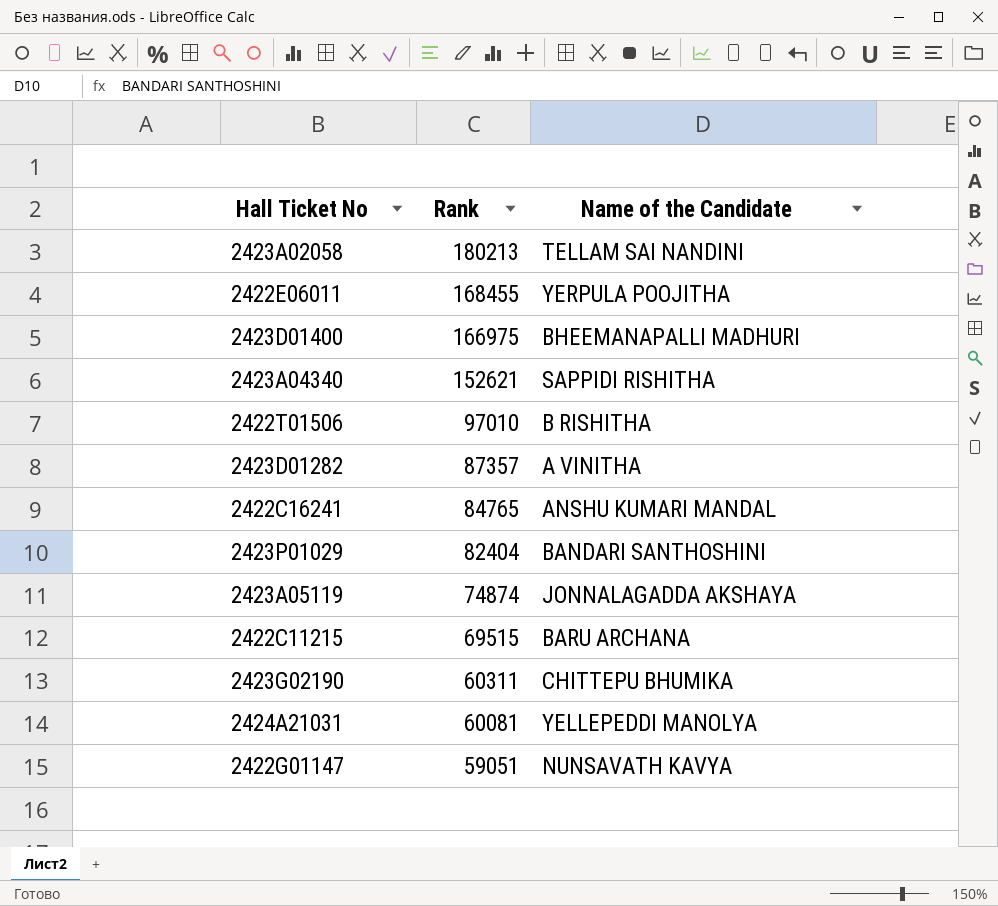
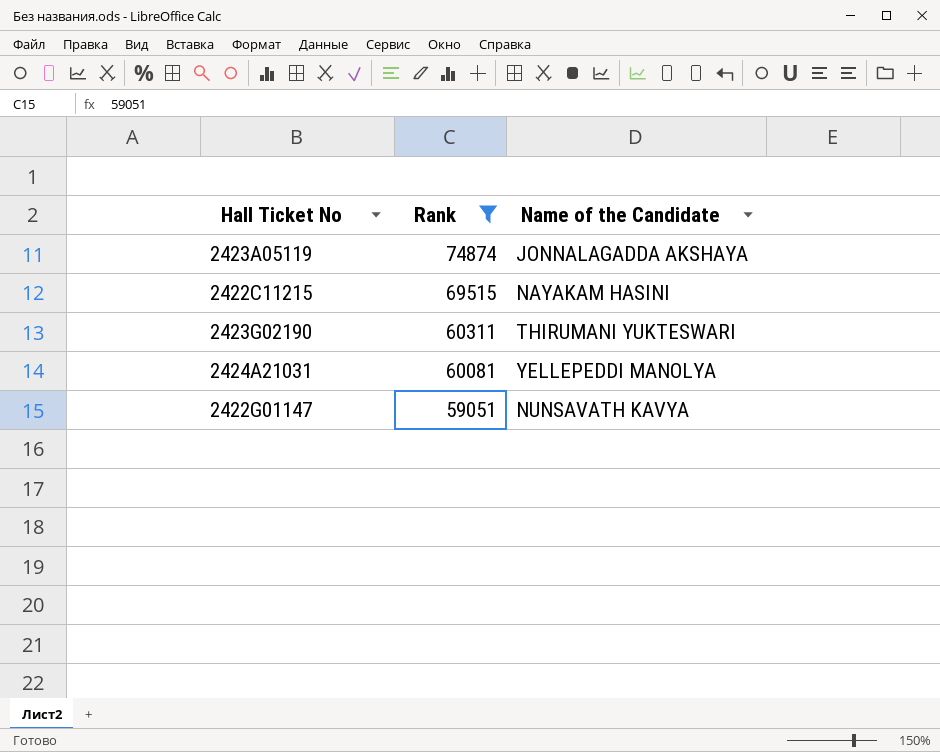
filter: none -> Rank <= 74874
2422C11215 | Name of the Candidate: BARU ARCHANA -> NAYAKAM HASINI
2423G02190 | Name of the Candidate: CHITTEPU BHUMIKA -> THIRUMANI YUKTESWARI

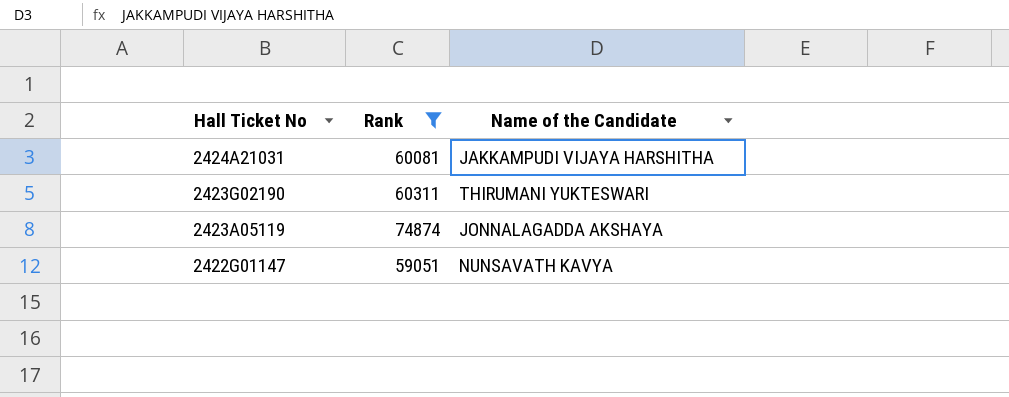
row order: Rank descending -> Hall Ticket No descending
row 2422C11215: 69515 | NAYAKAM HASINI -> none
2424A21031 | Name of the Candidate: YELLEPEDDI MANOLYA -> JAKKAMPUDI VIJAYA HARSHITHA

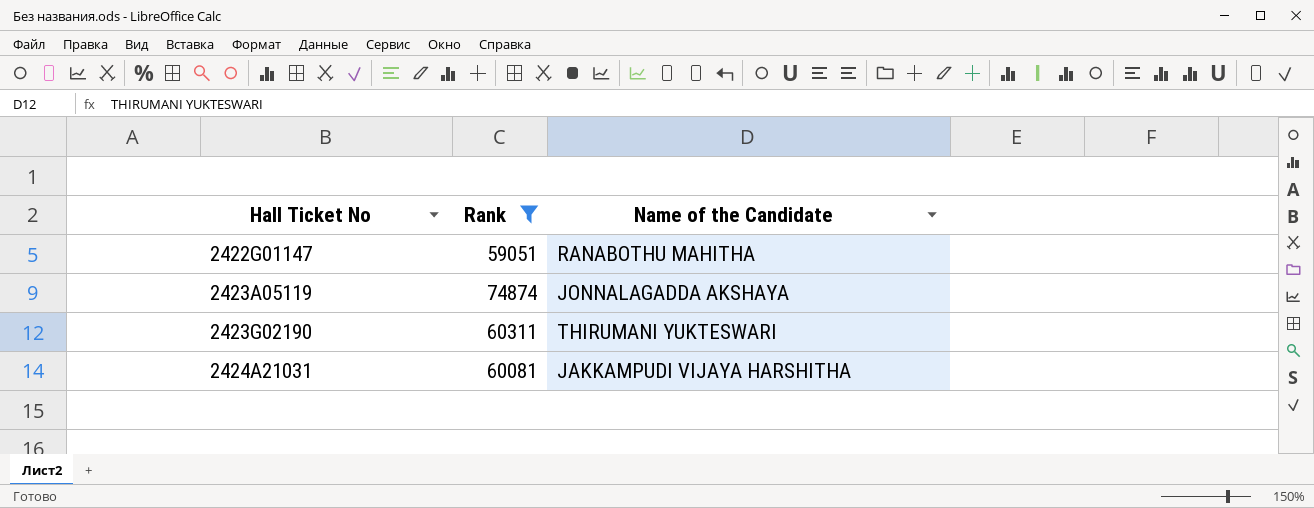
row order: Hall Ticket No descending -> Hall Ticket No ascending
2422G01147 | Name of the Candidate: NUNSAVATH KAVYA -> RANABOTHU MAHITHA

